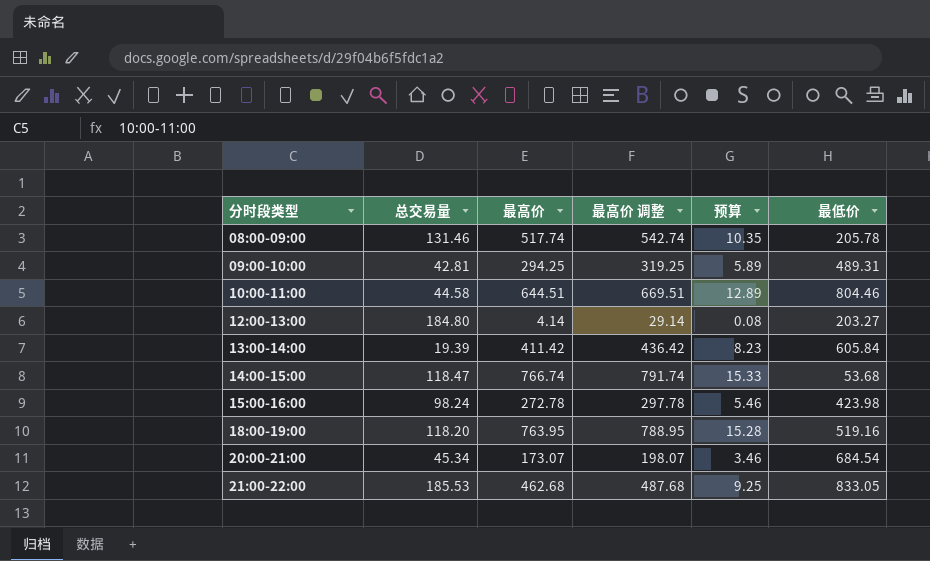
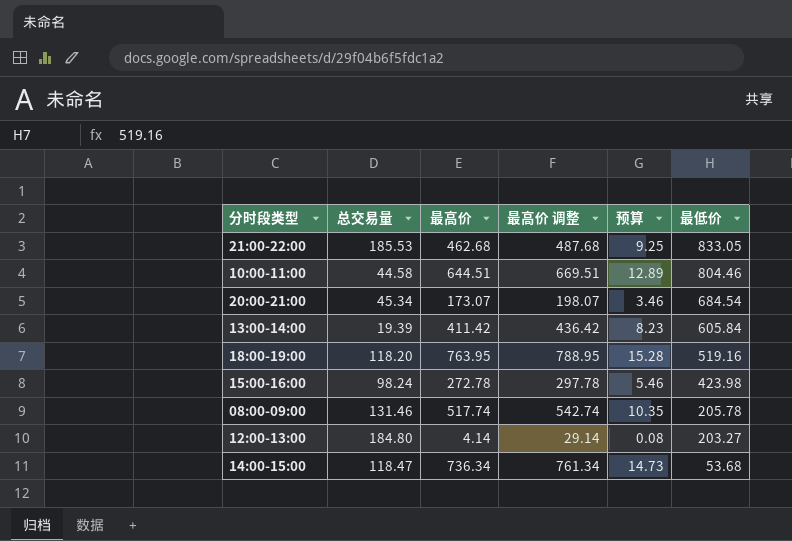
row order: 分时段类型 ascending -> 最低价 descending
row 09:00-10:00: 42.81 | 294.25 | 319.25 | 5.89 | 489.31 -> none
14:00-15:00 | 最高价: 766.74 -> 736.34
14:00-15:00 | 最高价 调整: 791.74 -> 761.34
14:00-15:00 | 预算: 15.33 -> 14.73

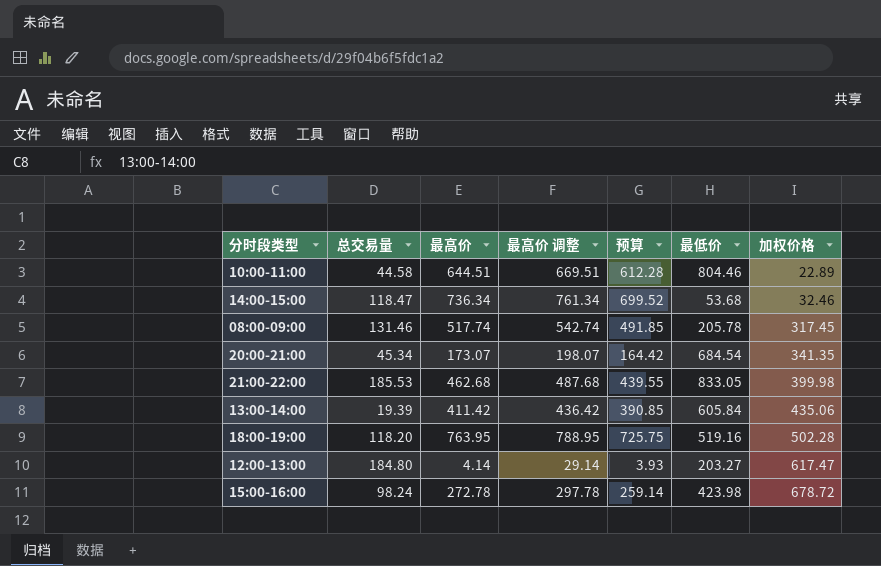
row order: 最低价 descending -> 加权价格 ascending
column 预算 | formula: [最高价] * 0.02 -> [最高价] * 0.95
column 加权价格 | position: none -> 7

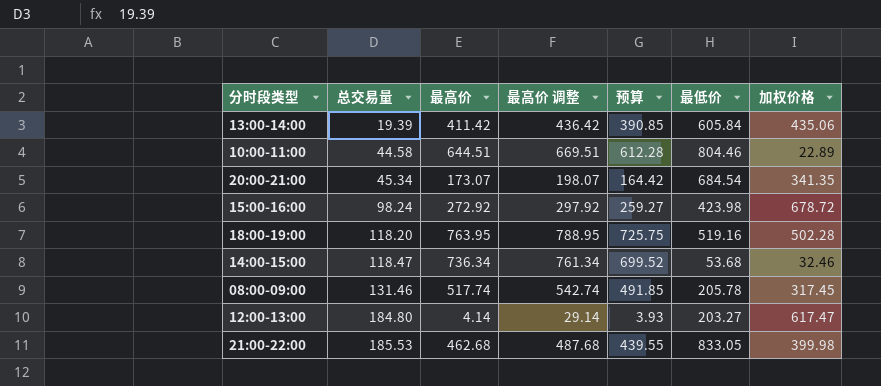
row order: 加权价格 ascending -> 总交易量 ascending
15:00-16:00 | 最高价: 272.78 -> 272.92
15:00-16:00 | 最高价 调整: 297.78 -> 297.92
15:00-16:00 | 预算: 259.14 -> 259.27

